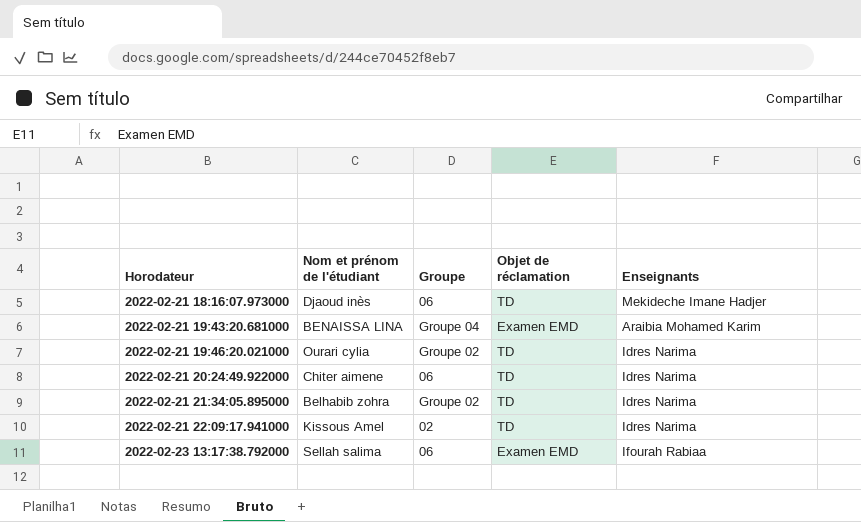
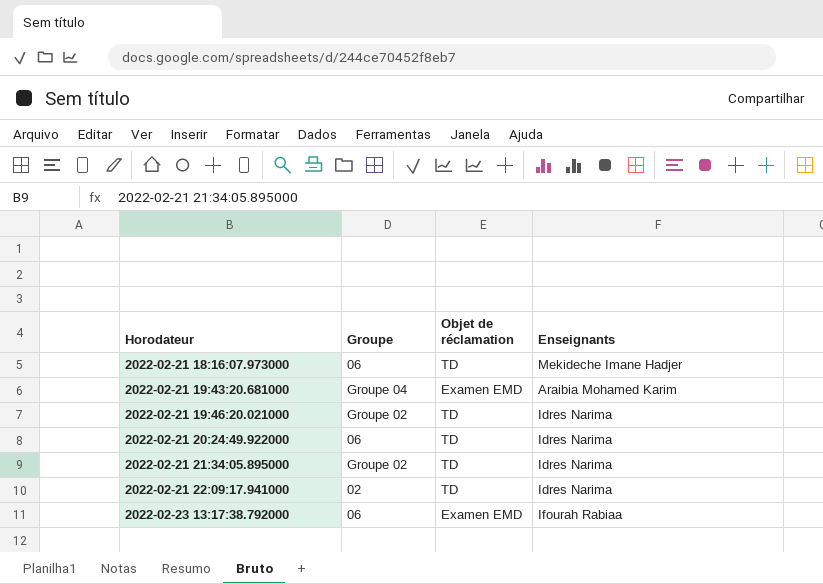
column Nom et prénom de l'étudiant | position: 2 -> none

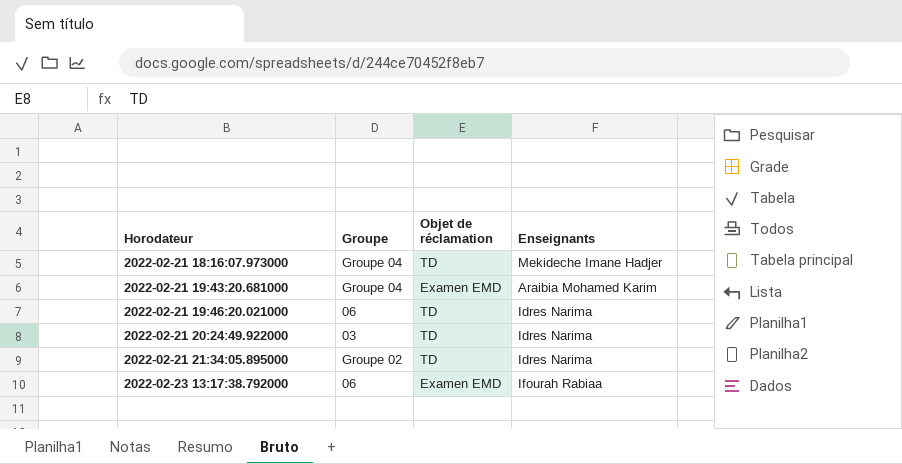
row 2022-02-21 22:09:17.941000: 02 | TD | Idres Narima -> none
2022-02-21 18:16:07.973000 | Groupe: 06 -> Groupe 04
2022-02-21 19:46:20.021000 | Groupe: Groupe 02 -> 06
2022-02-21 20:24:49.922000 | Groupe: 06 -> 03

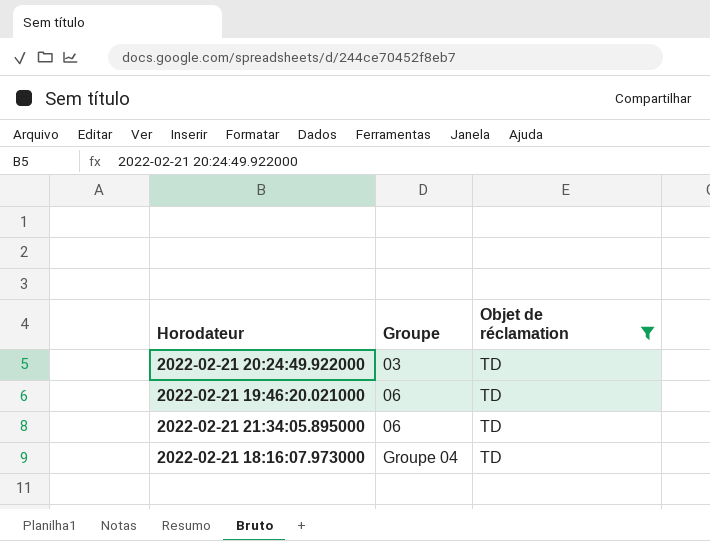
filter: none -> Objet de réclamation = TD
row order: Horodateur ascending -> Groupe ascending
column Enseignants | position: 4 -> none
2022-02-21 21:34:05.895000 | Groupe: Groupe 02 -> 06

